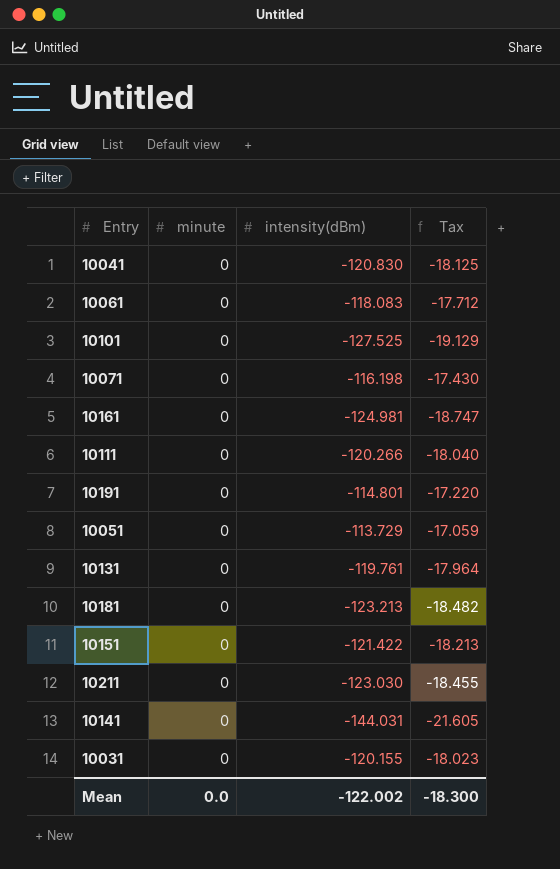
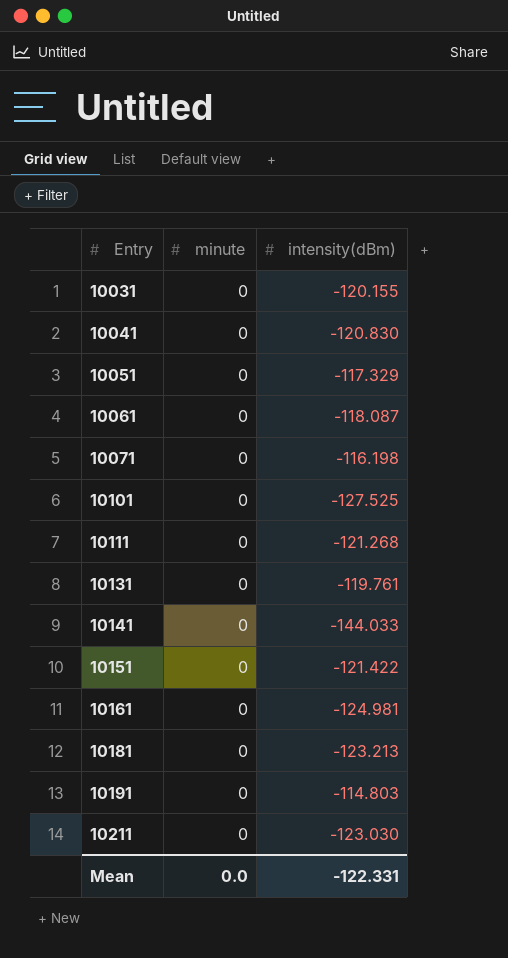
row order: none -> Entry ascending
column Tax | formula: [intensity(dBm)] * 0.15 -> none
10051 | intensity(dBm): -113.729 -> -117.329
10061 | intensity(dBm): -118.083 -> -118.087
10111 | intensity(dBm): -120.266 -> -121.268
10141 | intensity(dBm): -144.031 -> -144.033
10191 | intensity(dBm): -114.801 -> -114.803
Mean | intensity(dBm): -122.002 -> -122.331

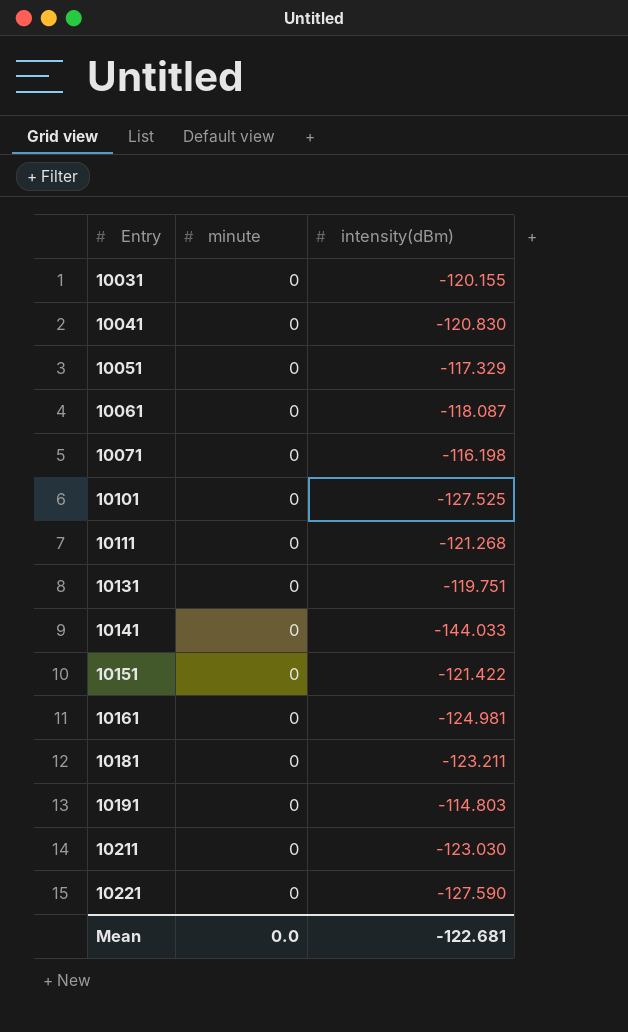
10131 | intensity(dBm): -119.761 -> -119.751
10181 | intensity(dBm): -123.213 -> -123.211
row 10221: none -> 0 | -127.590
Mean | intensity(dBm): -122.331 -> -122.681

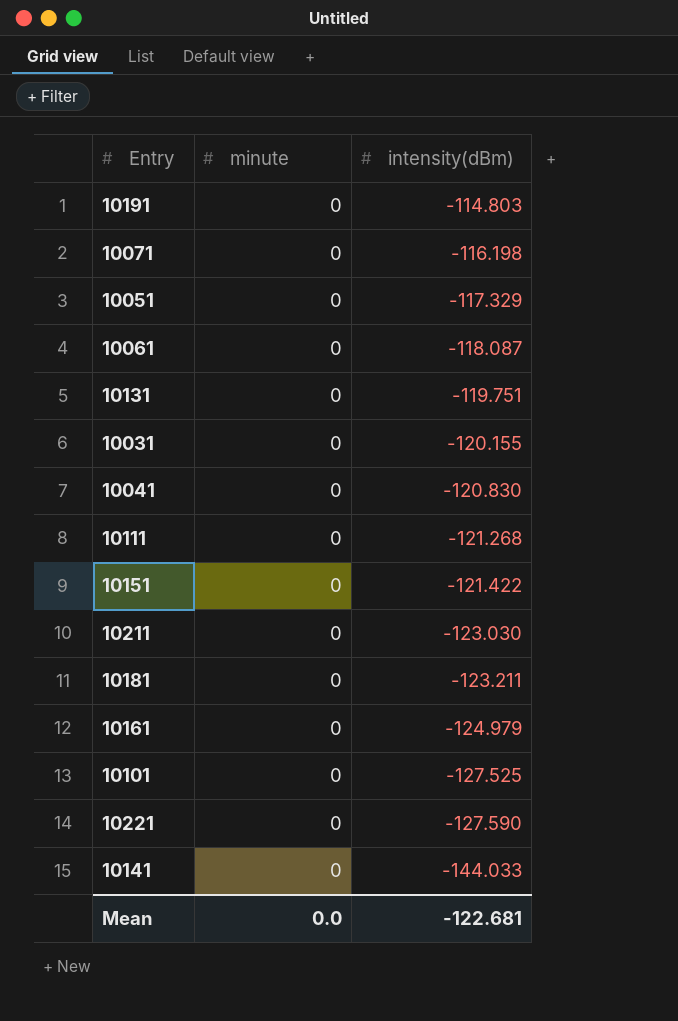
row order: Entry ascending -> intensity(dBm) descending
10161 | intensity(dBm): -124.981 -> -124.979

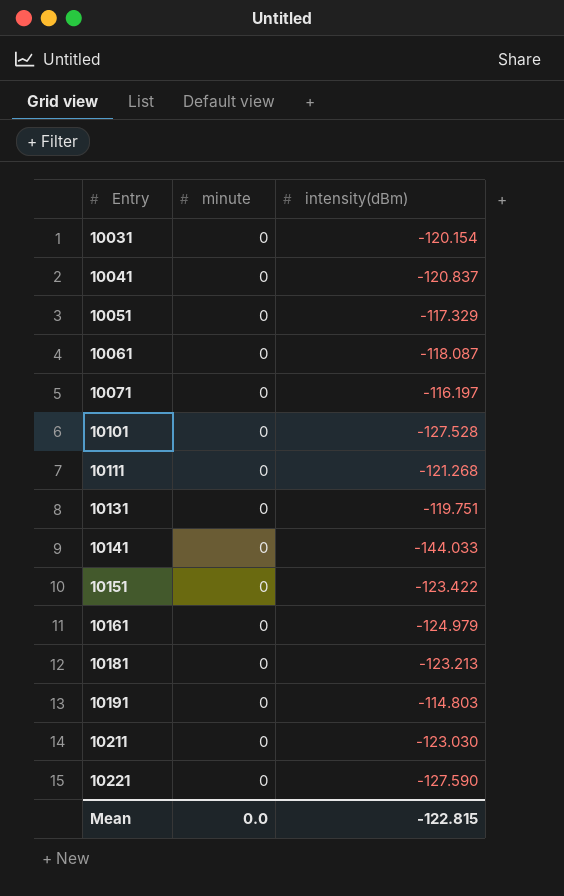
row order: intensity(dBm) descending -> Entry ascending
10031 | intensity(dBm): -120.155 -> -120.154
10041 | intensity(dBm): -120.830 -> -120.837
10071 | intensity(dBm): -116.198 -> -116.197
10101 | intensity(dBm): -127.525 -> -127.528
10151 | intensity(dBm): -121.422 -> -123.422
10181 | intensity(dBm): -123.211 -> -123.213
Mean | intensity(dBm): -122.681 -> -122.815

